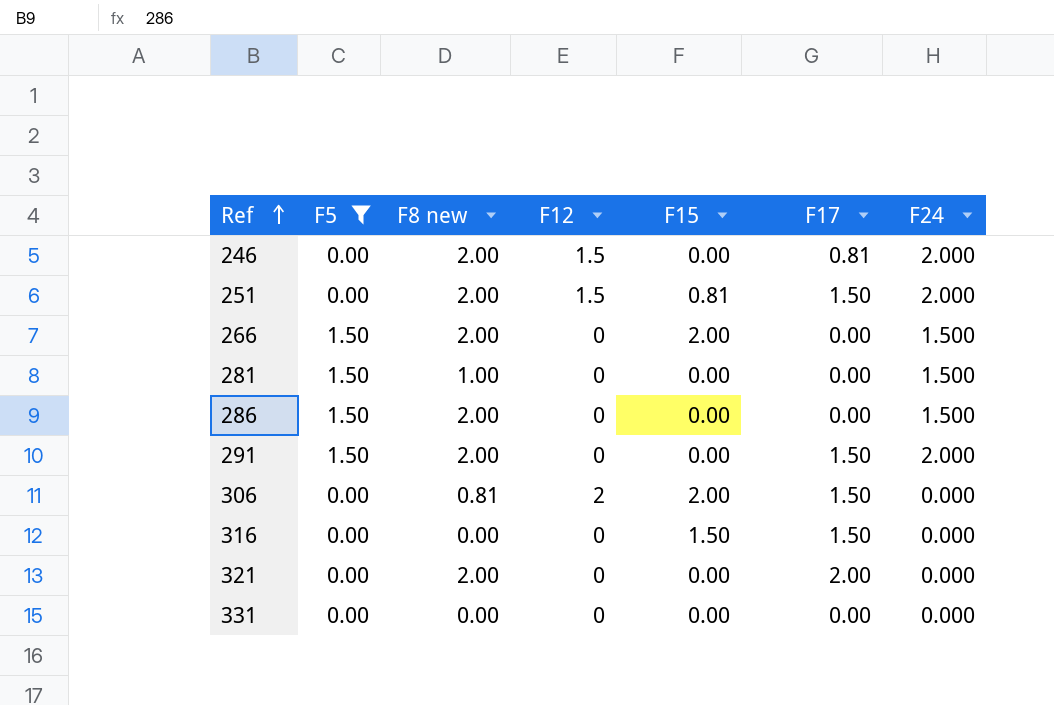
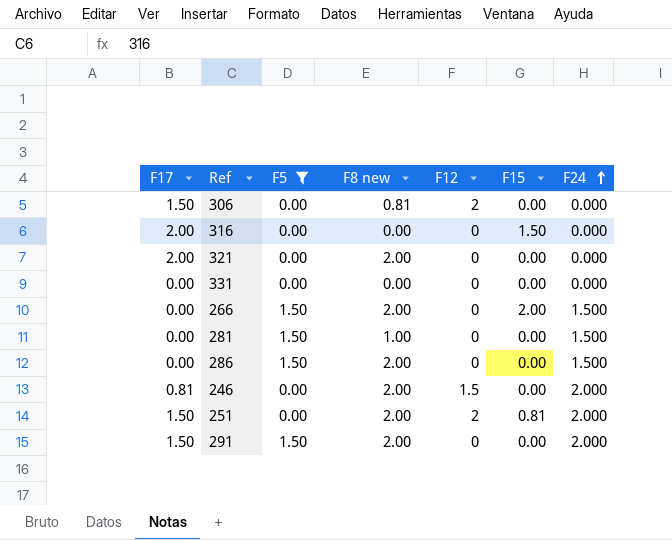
row order: Ref ascending -> F24 ascending
column F17 | position: 6 -> 1
306 | F15: 2.00 -> 0.00
316 | F17: 1.50 -> 2.00
251 | F12: 1.5 -> 2

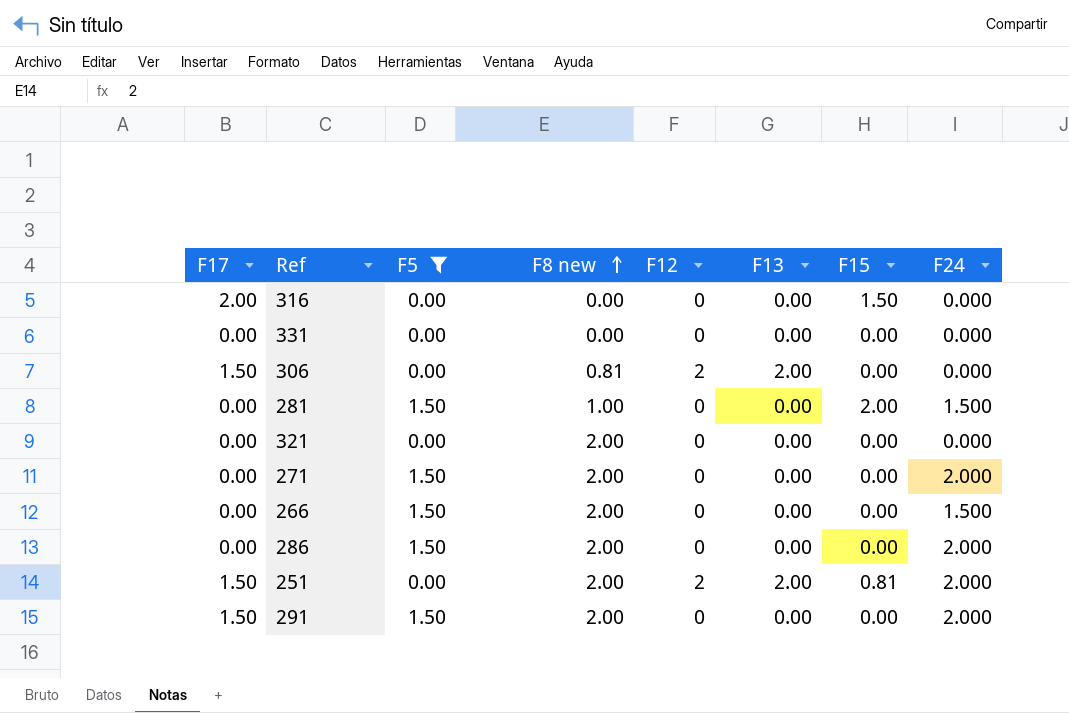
row order: F24 ascending -> F8 new ascending
column F13 | position: none -> 6
row 246: 0.81 | 0.00 | 2.00 | 1.5 | 0.00 | 2.000 -> none
281 | F15: 0.00 -> 2.00
321 | F17: 2.00 -> 0.00
row 271: none -> 0.00 | 1.50 | 2.00 | 0 | 0.00 | 0.00 | 2.000
266 | F15: 2.00 -> 0.00
286 | F24: 1.500 -> 2.000

